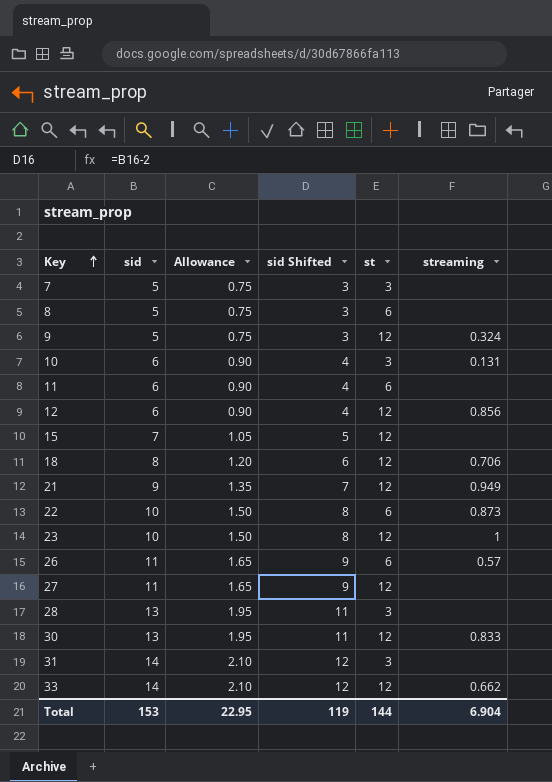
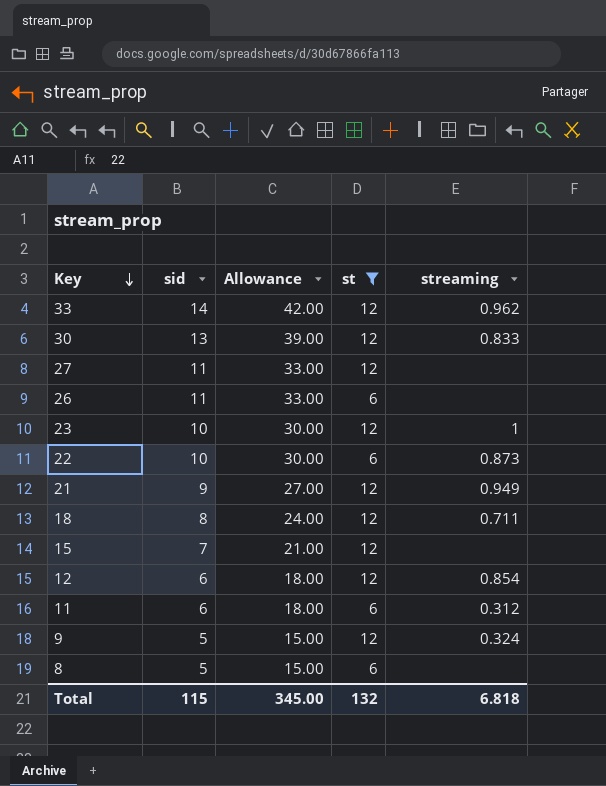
filter: none -> st != 3
row order: Key ascending -> Key descending
column sid Shifted | formula: [sid] - 2 -> none
column Allowance | formula: [sid] * 0.15 -> [sid] * 3
33 | streaming: 0.662 -> 0.962
26 | streaming: 0.57 -> none
18 | streaming: 0.706 -> 0.711
12 | streaming: 0.856 -> 0.854
11 | streaming: none -> 0.312
Total | sid: 153 -> 115
Total | Allowance: 22.95 -> 345.00
Total | st: 144 -> 132
Total | streaming: 6.904 -> 6.818

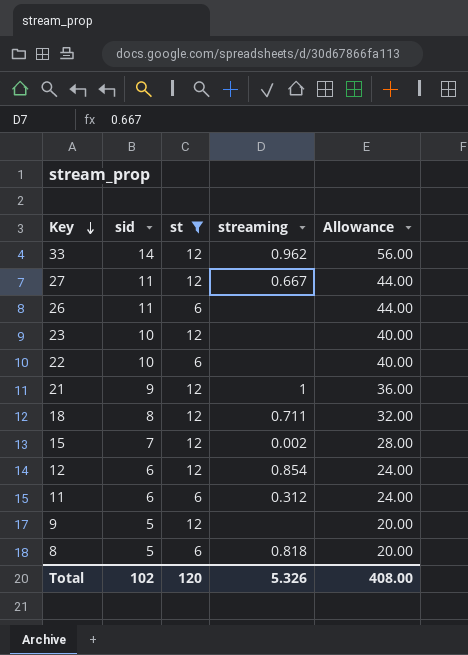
column Allowance | formula: [sid] * 3 -> [sid] * 4
column Allowance | position: 3 -> 5
row 30: 13 | 39.00 | 12 | 0.833 -> none
27 | streaming: none -> 0.667
23 | streaming: 1 -> none
22 | streaming: 0.873 -> none
21 | streaming: 0.949 -> 1
15 | streaming: none -> 0.002
9 | streaming: 0.324 -> none
8 | streaming: none -> 0.818
Total | sid: 115 -> 102
Total | st: 132 -> 120
Total | streaming: 6.818 -> 5.326
Total | Allowance: 345.00 -> 408.00

